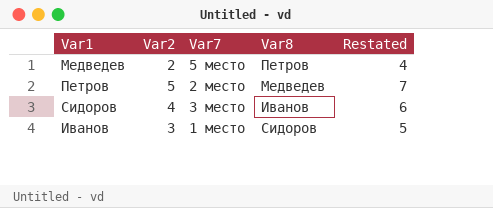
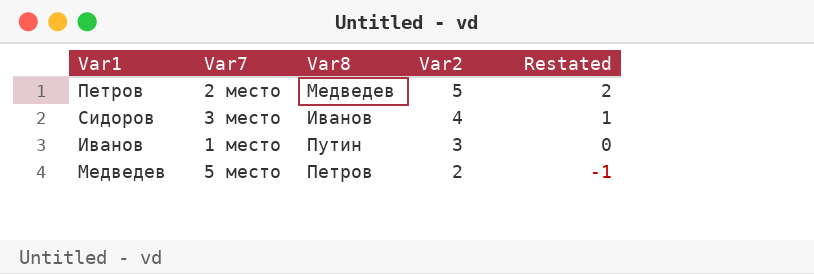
row order: none -> Var2 descending
column Var2 | position: 2 -> 4
column Restated | formula: [Var2] + 2 -> [Var2] - 3
Иванов | Var8: Сидоров -> Путин

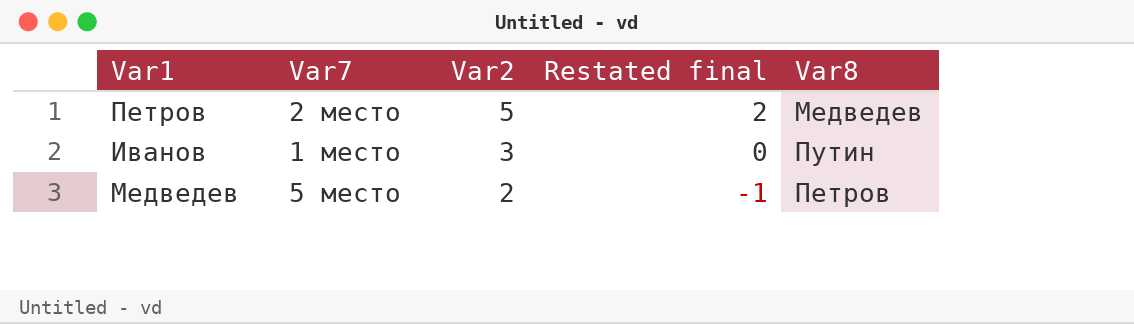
column name: Restated -> Restated final
column Var8 | position: 3 -> 5
row Сидоров: 3 место | Иванов | 4 | 1 -> none

